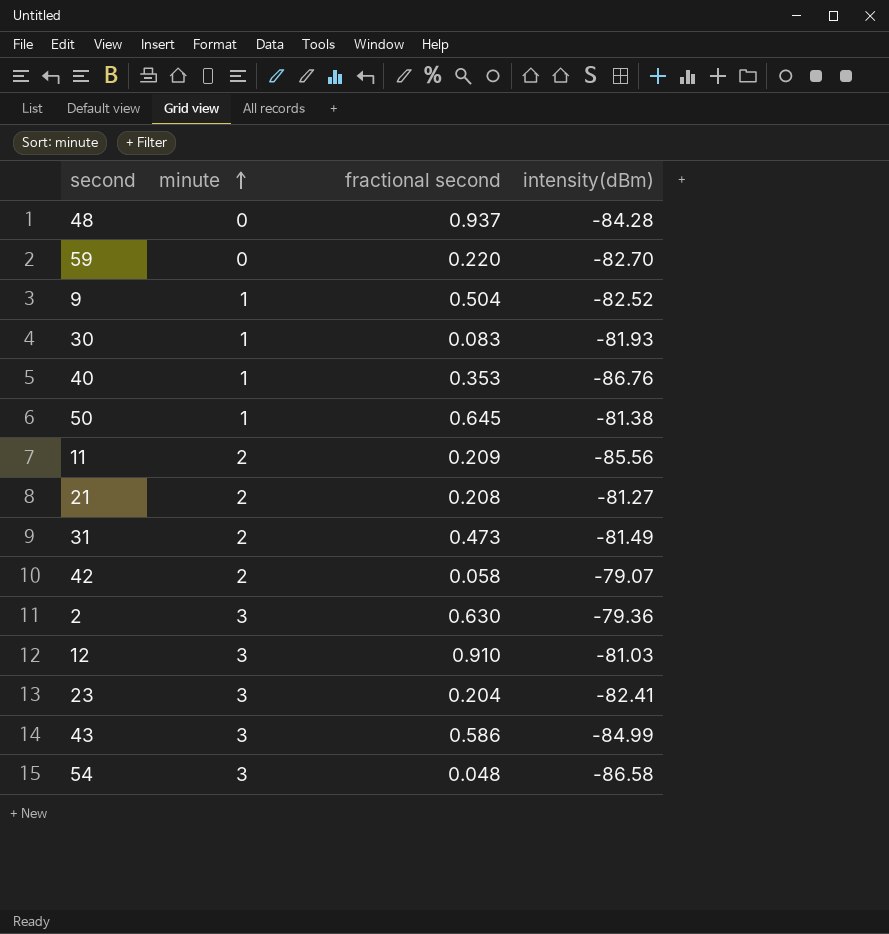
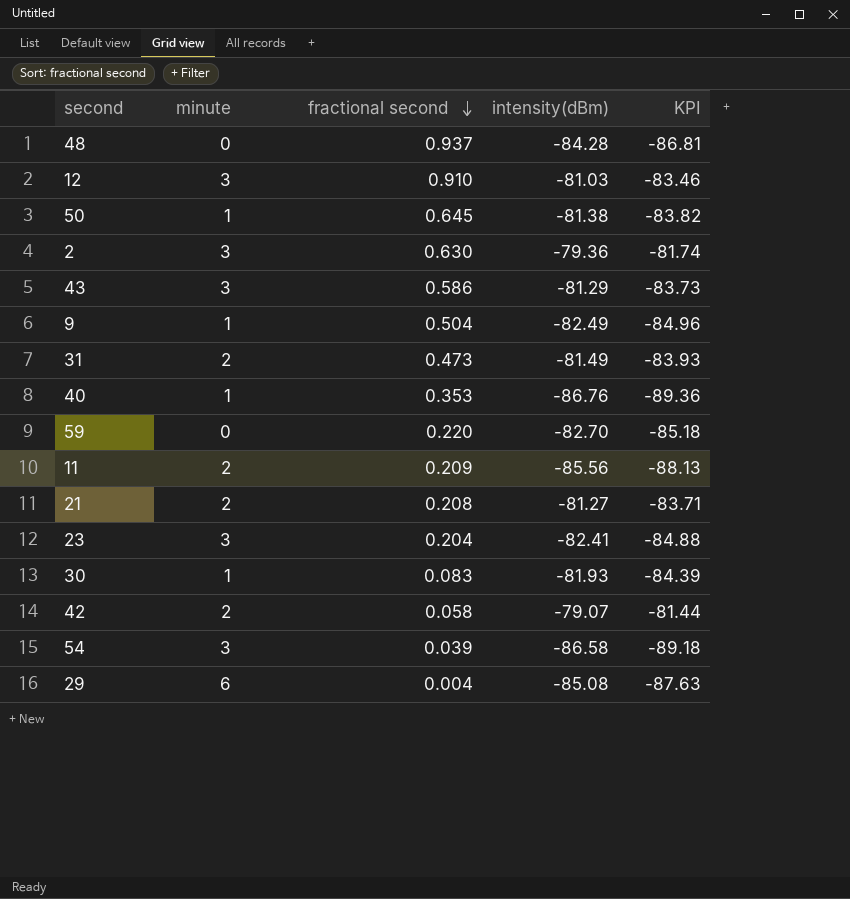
row order: minute ascending -> fractional second descending
column KPI | formula: none -> [intensity(dBm)] * 1.03
43 | intensity(dBm): -84.99 -> -81.29
9 | intensity(dBm): -82.52 -> -82.49
54 | fractional second: 0.048 -> 0.039
row 29: none -> 6 | 0.004 | -85.08 | -87.63

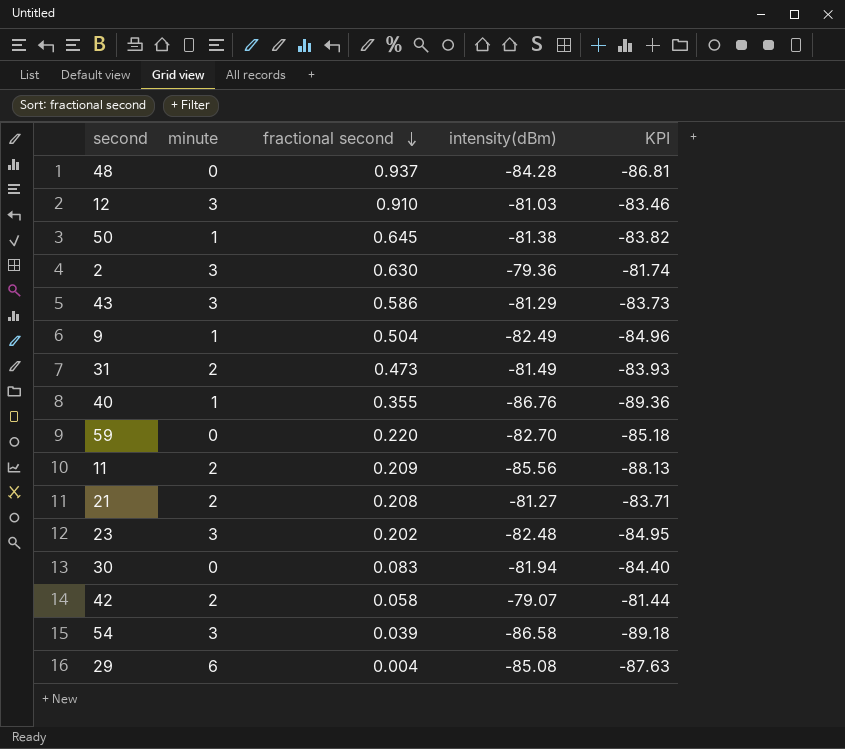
40 | fractional second: 0.353 -> 0.355
23 | fractional second: 0.204 -> 0.202
23 | intensity(dBm): -82.41 -> -82.48
23 | KPI: -84.88 -> -84.95
30 | minute: 1 -> 0
30 | intensity(dBm): -81.93 -> -81.94
30 | KPI: -84.39 -> -84.40

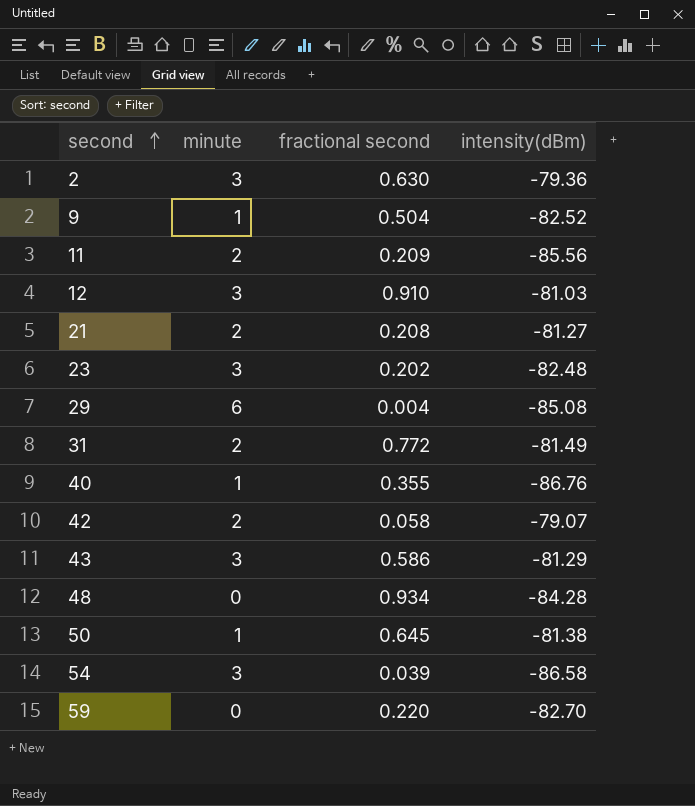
row order: fractional second descending -> second ascending
column KPI | formula: [intensity(dBm)] * 1.03 -> none
row 30: 0 | 0.083 | -81.94 | -84.40 -> none
9 | intensity(dBm): -82.49 -> -82.52
31 | fractional second: 0.473 -> 0.772
48 | fractional second: 0.937 -> 0.934

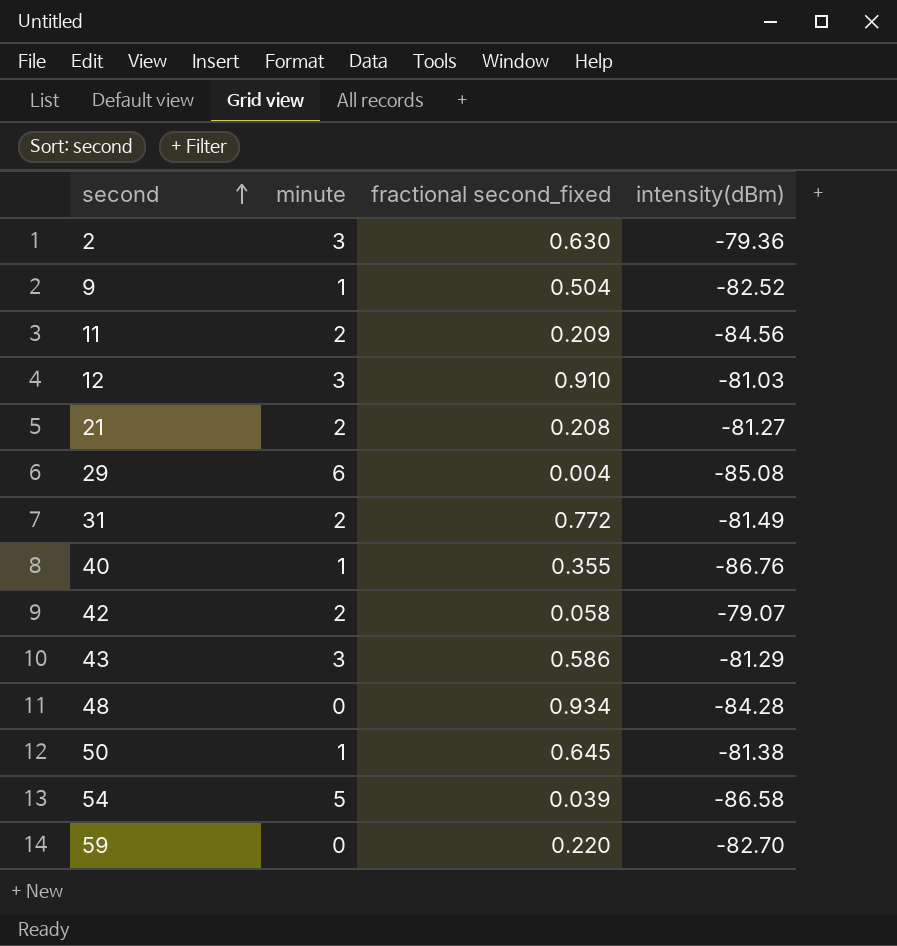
column name: fractional second -> fractional second_fixed
row 23: 3 | 0.202 | -82.48 -> none
11 | intensity(dBm): -85.56 -> -84.56
54 | minute: 3 -> 5

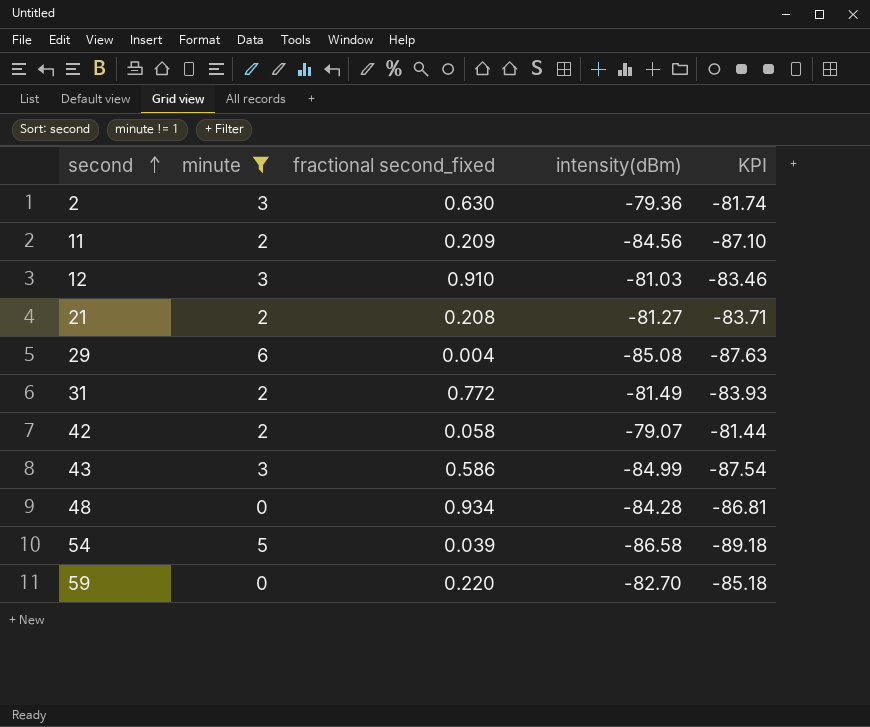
filter: none -> minute != 1
column KPI | formula: none -> [intensity(dBm)] * 1.03
43 | intensity(dBm): -81.29 -> -84.99

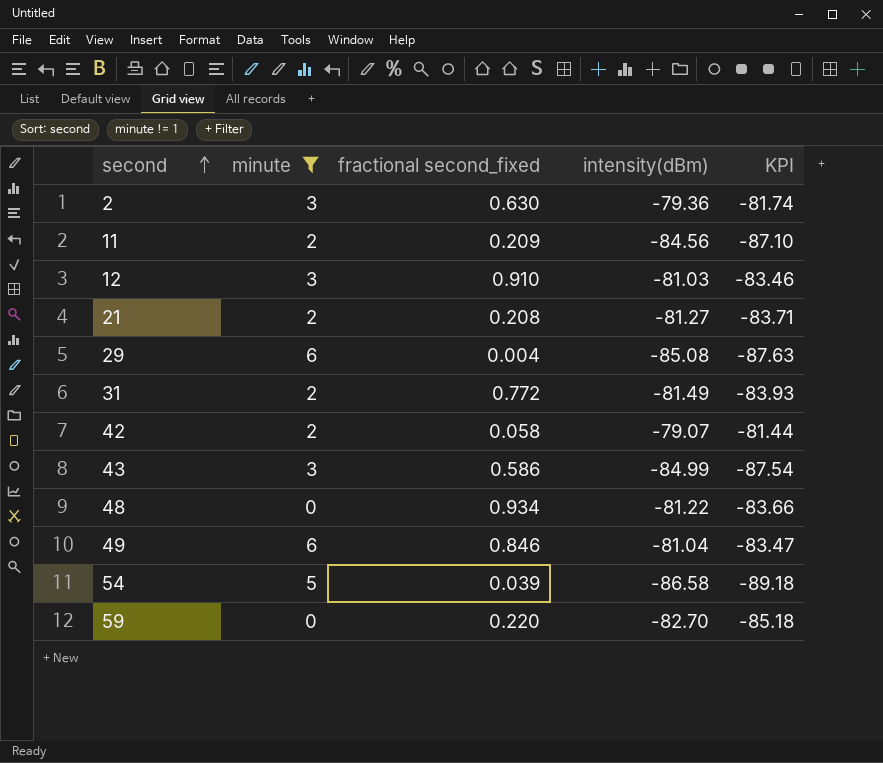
48 | intensity(dBm): -84.28 -> -81.22
48 | KPI: -86.81 -> -83.66
row 49: none -> 6 | 0.846 | -81.04 | -83.47

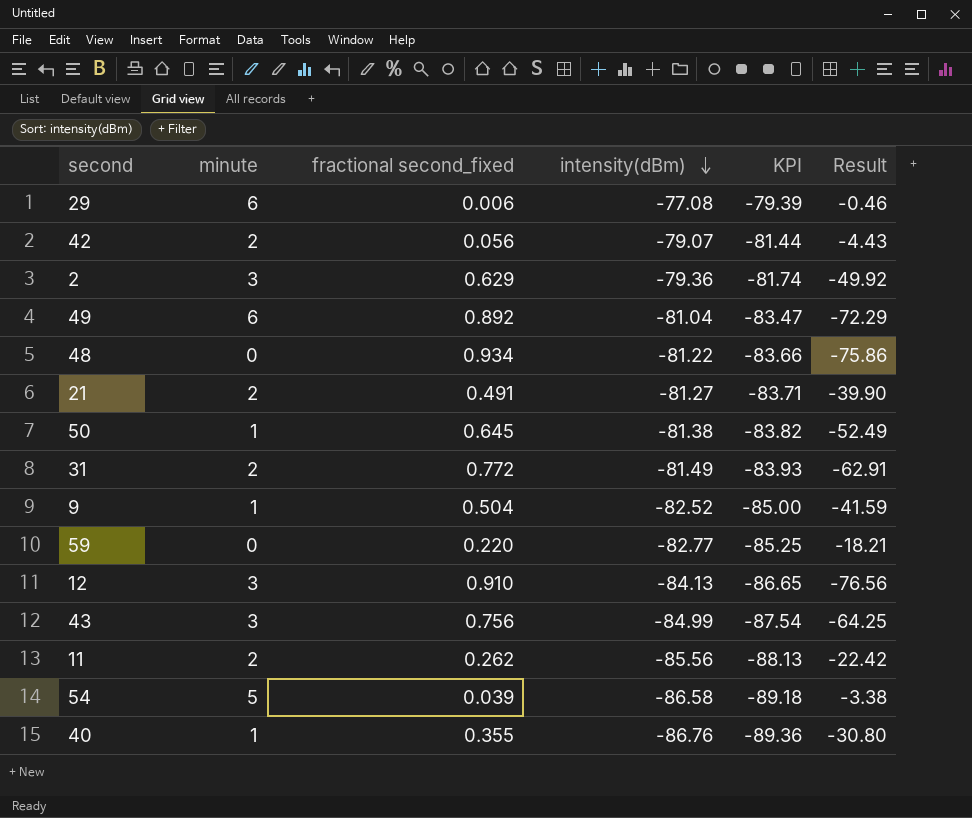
filter: minute != 1 -> none
row order: second ascending -> intensity(dBm) descending
column Result | formula: none -> [fractional second_fixed] * [intensity(dBm)]
29 | fractional second_fixed: 0.004 -> 0.006
29 | intensity(dBm): -85.08 -> -77.08
29 | KPI: -87.63 -> -79.39
42 | fractional second_fixed: 0.058 -> 0.056
2 | fractional second_fixed: 0.630 -> 0.629
49 | fractional second_fixed: 0.846 -> 0.892
21 | fractional second_fixed: 0.208 -> 0.491
59 | intensity(dBm): -82.70 -> -82.77
59 | KPI: -85.18 -> -85.25
12 | intensity(dBm): -81.03 -> -84.13
12 | KPI: -83.46 -> -86.65
43 | fractional second_fixed: 0.586 -> 0.756
11 | fractional second_fixed: 0.209 -> 0.262
11 | intensity(dBm): -84.56 -> -85.56
11 | KPI: -87.10 -> -88.13

